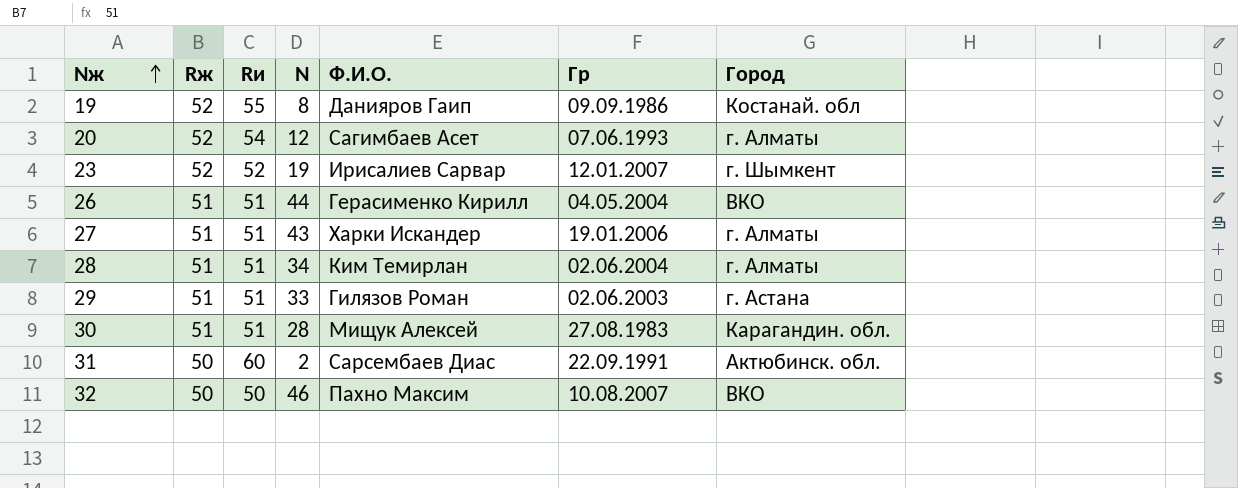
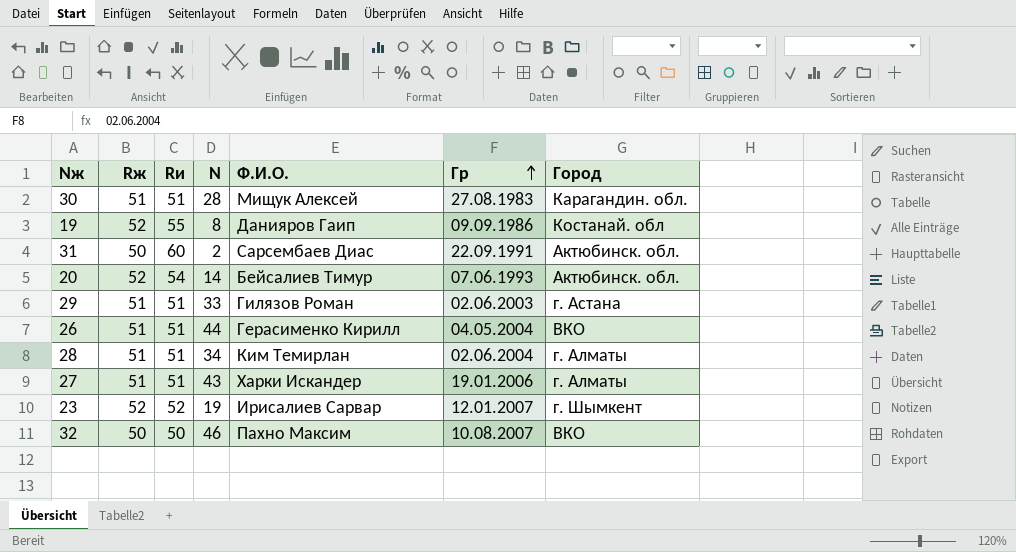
row order: Nж ascending -> Гр ascending
20 | N: 12 -> 14
20 | Ф.И.О.: Сагимбаев Асет -> Бейсалиев Тимур
20 | Город: г. Алматы -> Актюбинск. обл.

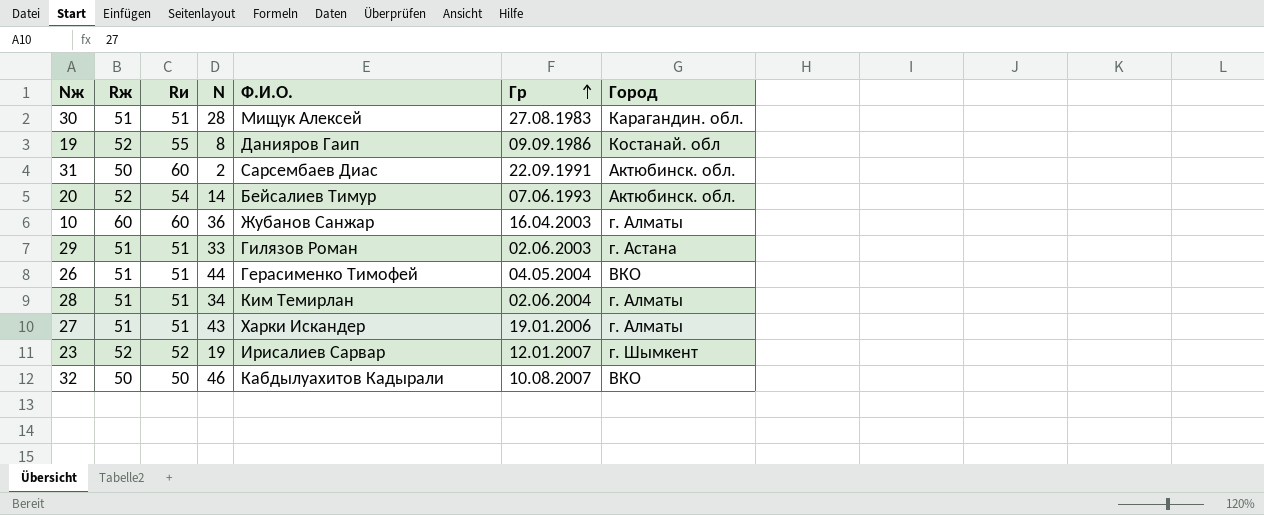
row 10: none -> 60 | 60 | 36 | Жубанов Санжар | 16.04.2003 | г. Алматы
26 | Ф.И.О.: Герасименко Кирилл -> Герасименко Тимофей
32 | Ф.И.О.: Пахно Максим -> Кабдылуахитов Кадырали

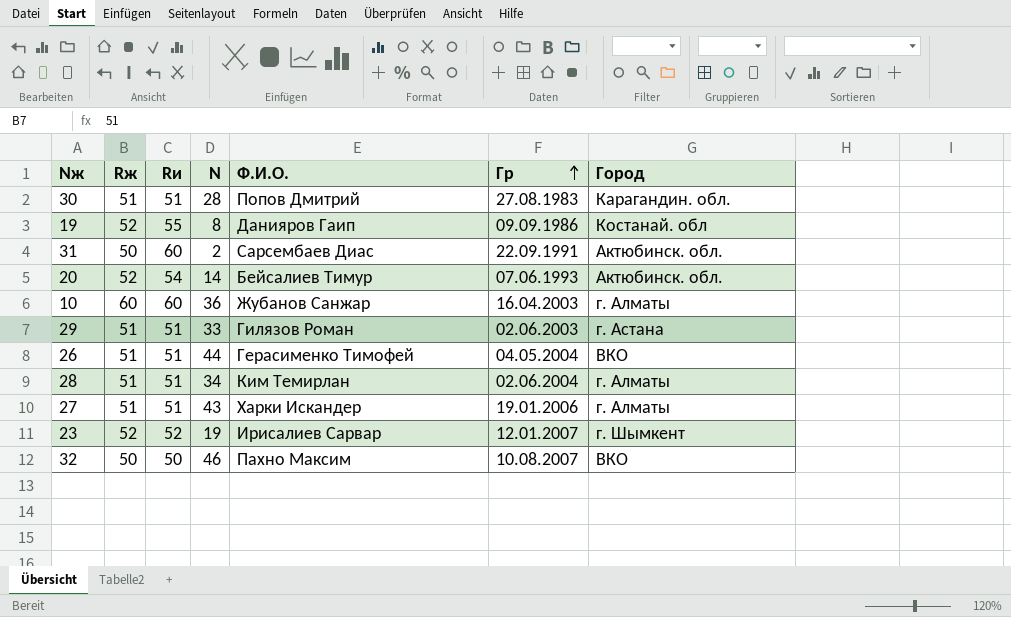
30 | Ф.И.О.: Мищук Алексей -> Попов Дмитрий
32 | Ф.И.О.: Кабдылуахитов Кадырали -> Пахно Максим

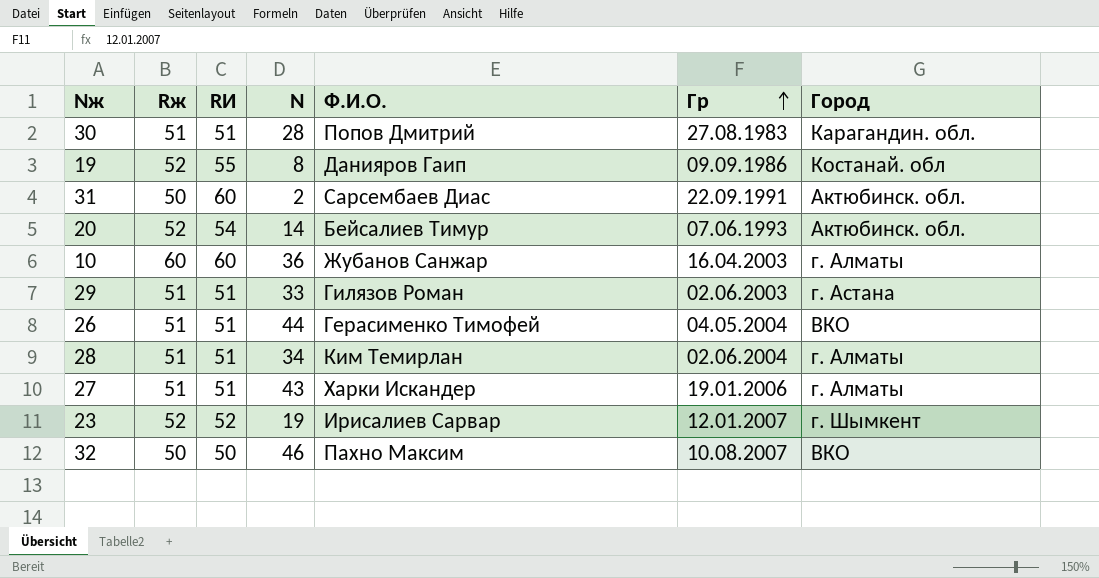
column name: Rи -> RИ

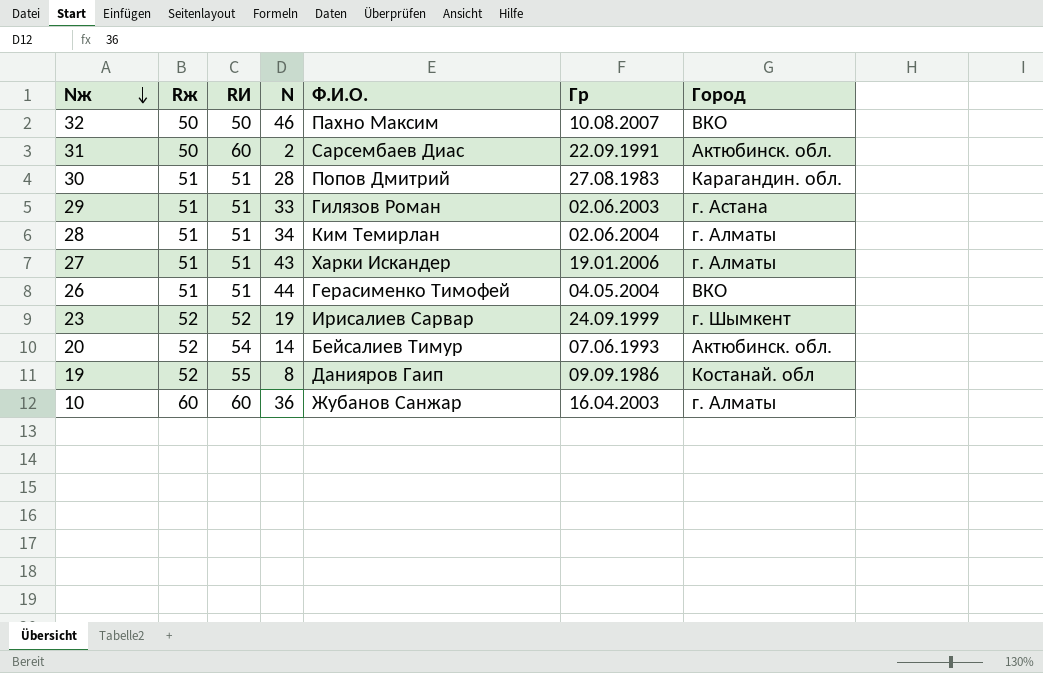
row order: Гр ascending -> Nж descending
23 | Гр: 12.01.2007 -> 24.09.1999

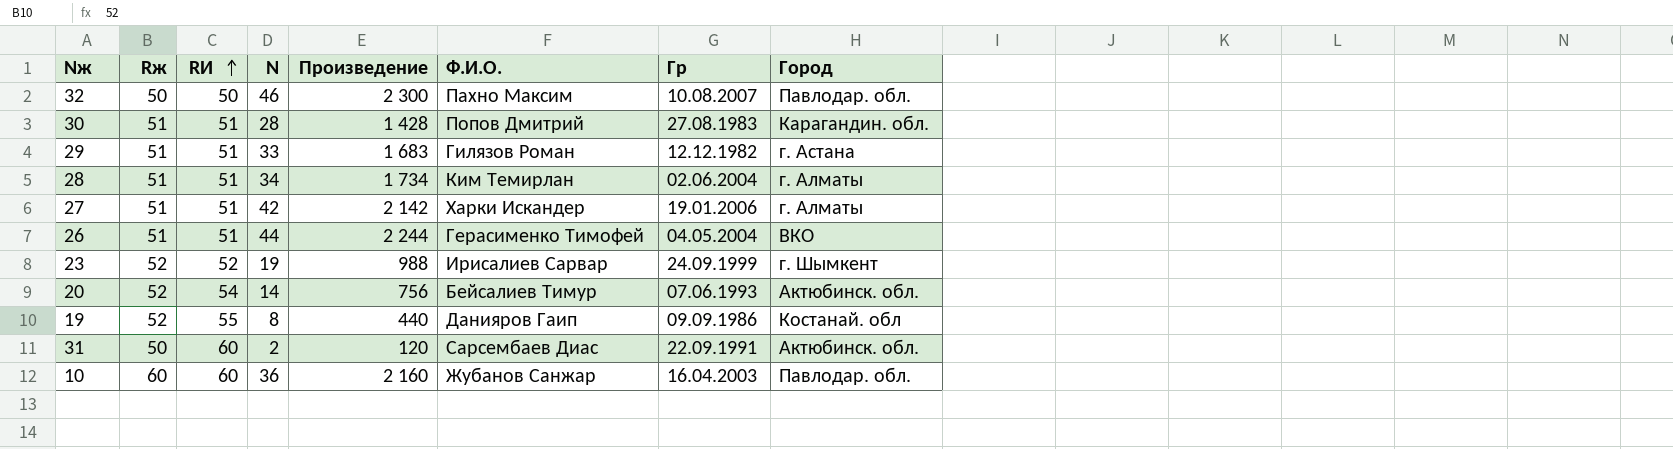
row order: Nж descending -> RИ ascending
column Произведение | formula: none -> [RИ] * [N]
32 | Город: ВКО -> Павлодар. обл.
29 | Гр: 02.06.2003 -> 12.12.1982
27 | N: 43 -> 42
10 | Город: г. Алматы -> Павлодар. обл.

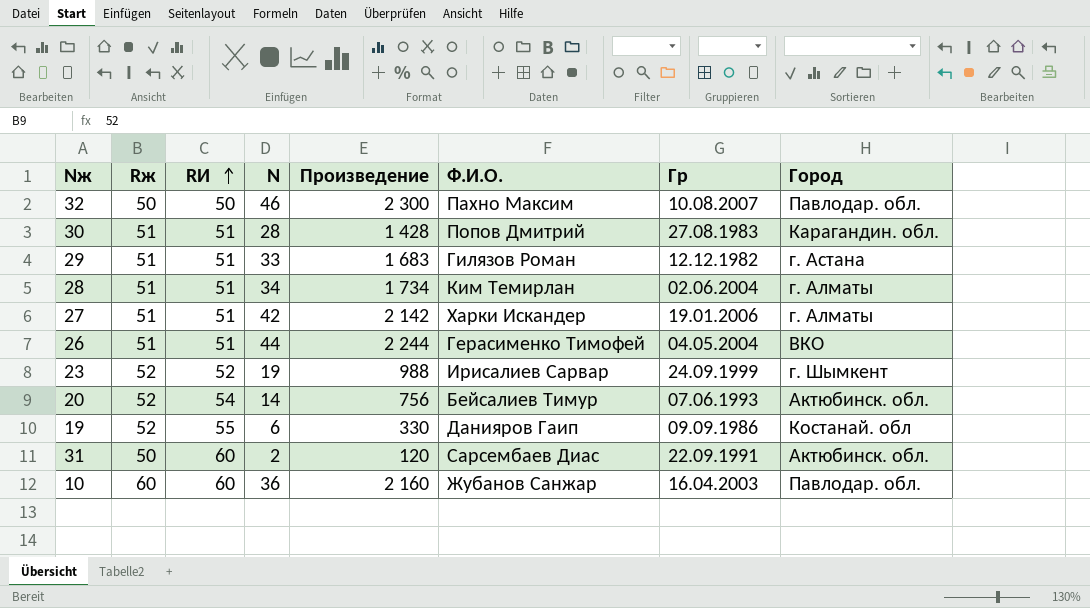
19 | N: 8 -> 6
19 | Произведение: 440 -> 330

